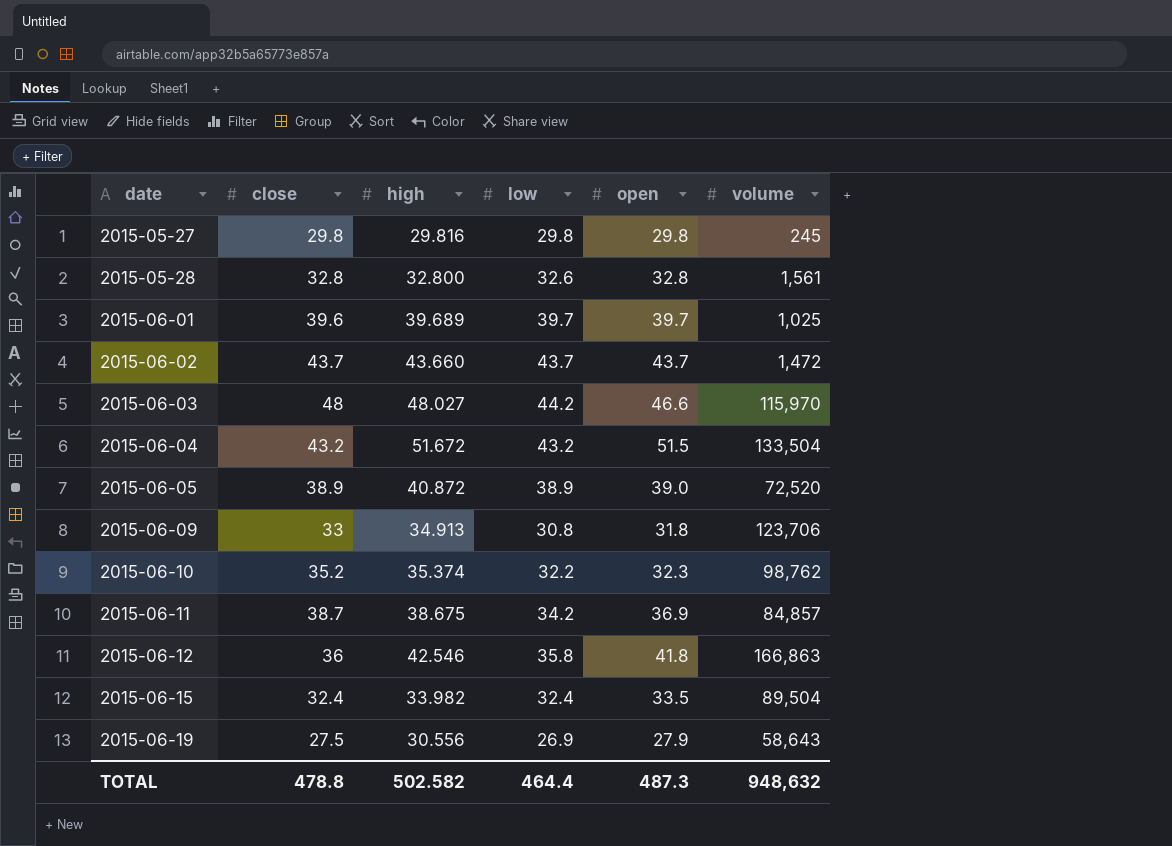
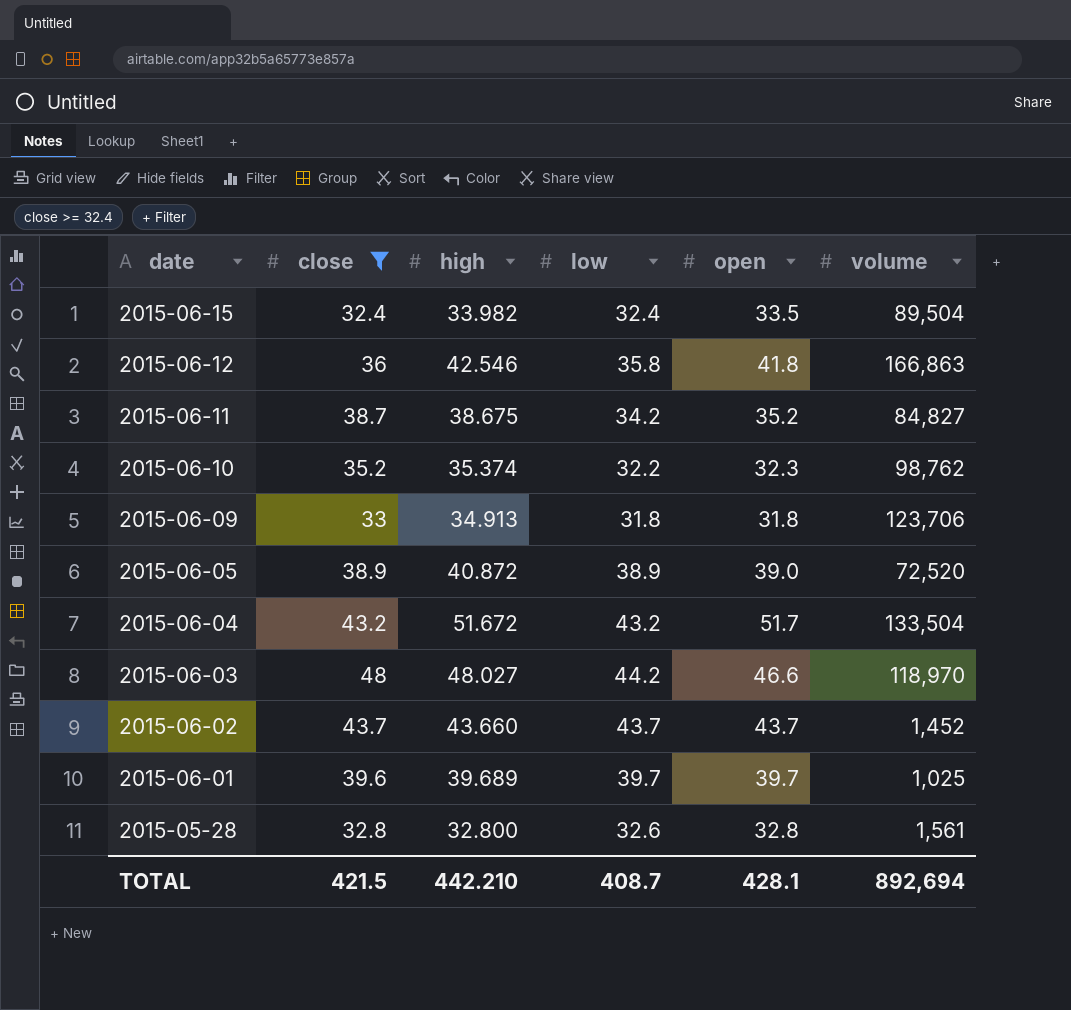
filter: none -> close >= 32.4
row order: date ascending -> date descending
2015-06-11 | open: 36.9 -> 35.2
2015-06-11 | volume: 84,857 -> 84,827
2015-06-09 | low: 30.8 -> 31.8
2015-06-04 | open: 51.5 -> 51.7
2015-06-03 | volume: 115,970 -> 118,970
2015-06-02 | volume: 1,472 -> 1,452
TOTAL | close: 478.8 -> 421.5
TOTAL | high: 502.582 -> 442.210
TOTAL | low: 464.4 -> 408.7
TOTAL | open: 487.3 -> 428.1
TOTAL | volume: 948,632 -> 892,694

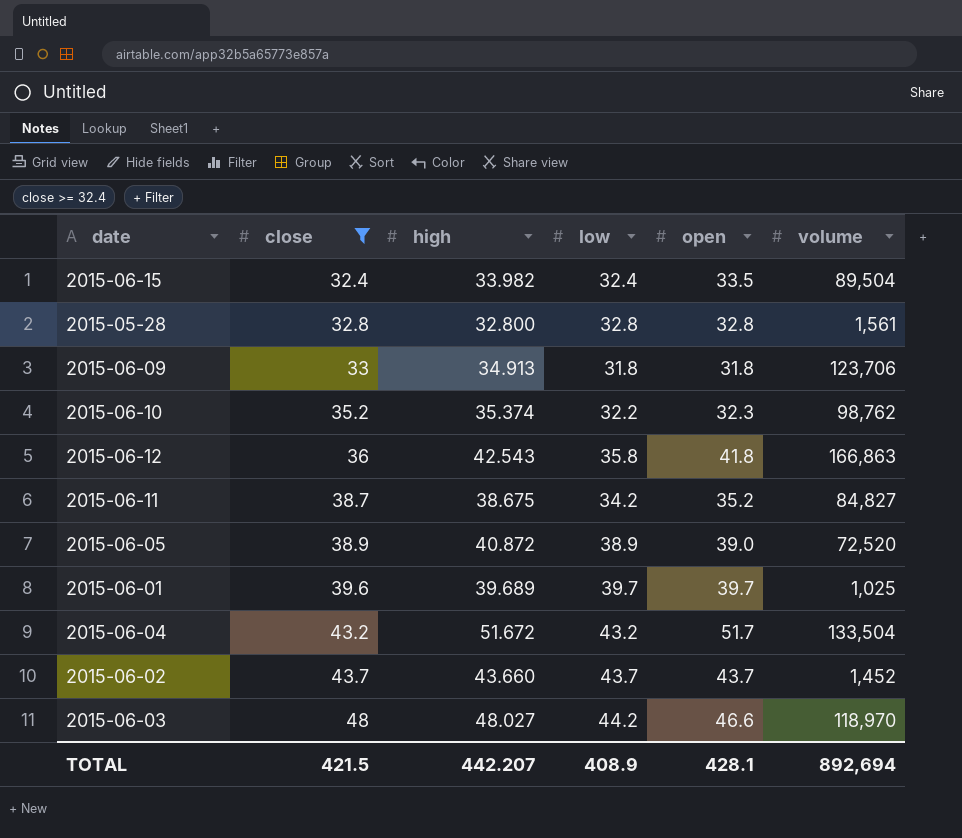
row order: date descending -> close ascending
2015-05-28 | low: 32.6 -> 32.8
2015-06-12 | high: 42.546 -> 42.543
TOTAL | high: 442.210 -> 442.207
TOTAL | low: 408.7 -> 408.9

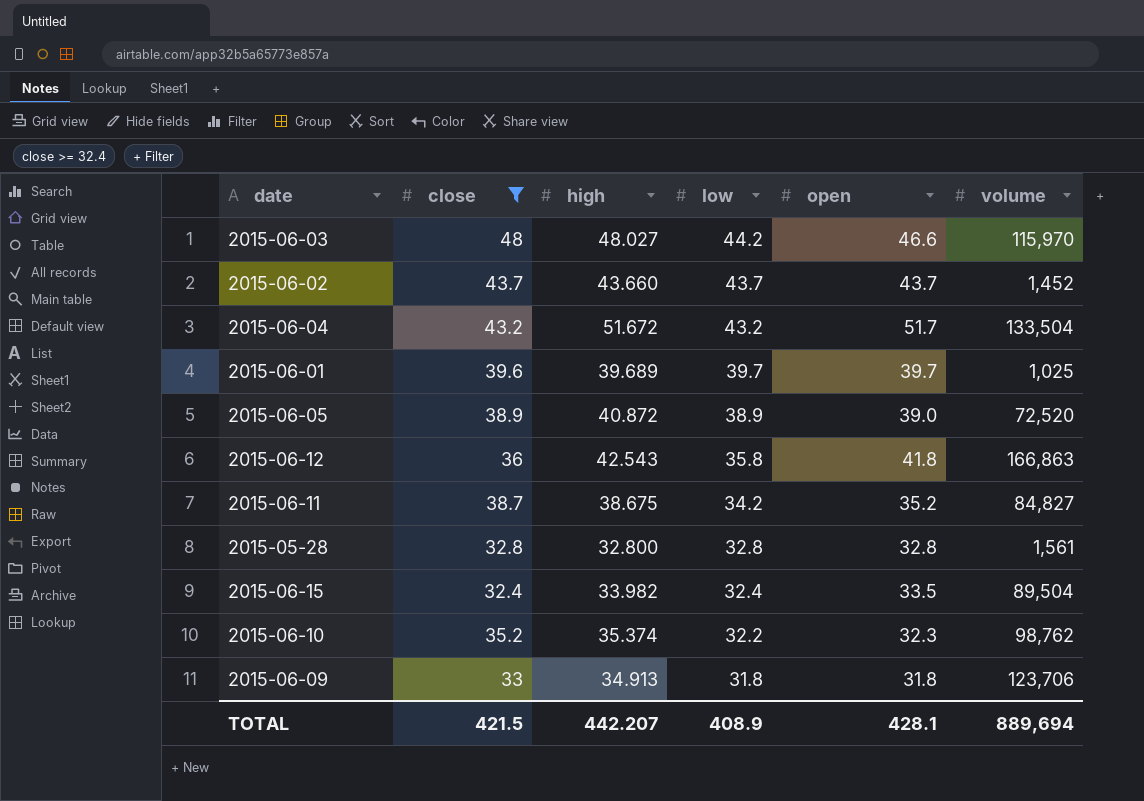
row order: close ascending -> low descending
2015-06-03 | volume: 118,970 -> 115,970
TOTAL | volume: 892,694 -> 889,694

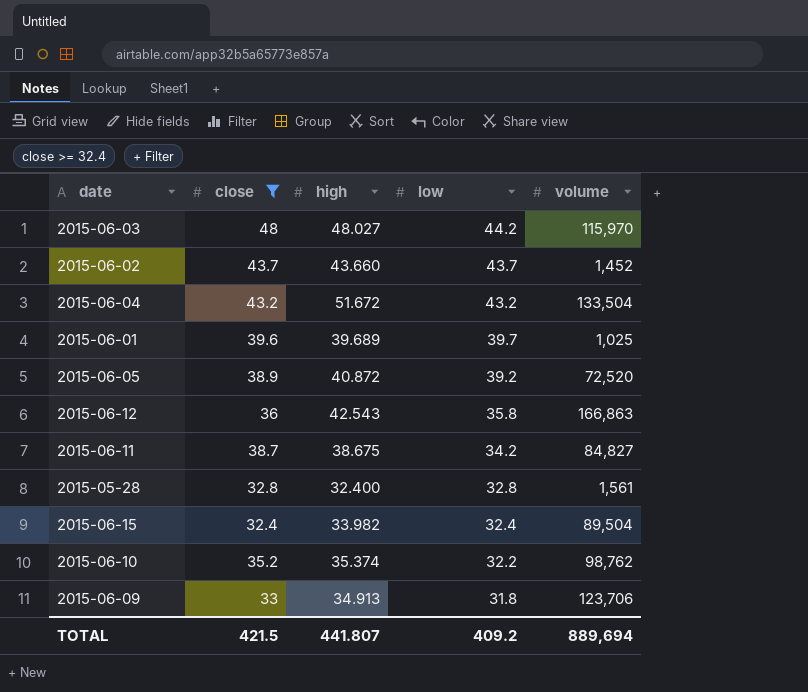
column open | position: 5 -> none
2015-06-05 | low: 38.9 -> 39.2
2015-05-28 | high: 32.800 -> 32.400
TOTAL | high: 442.207 -> 441.807
TOTAL | low: 408.9 -> 409.2

